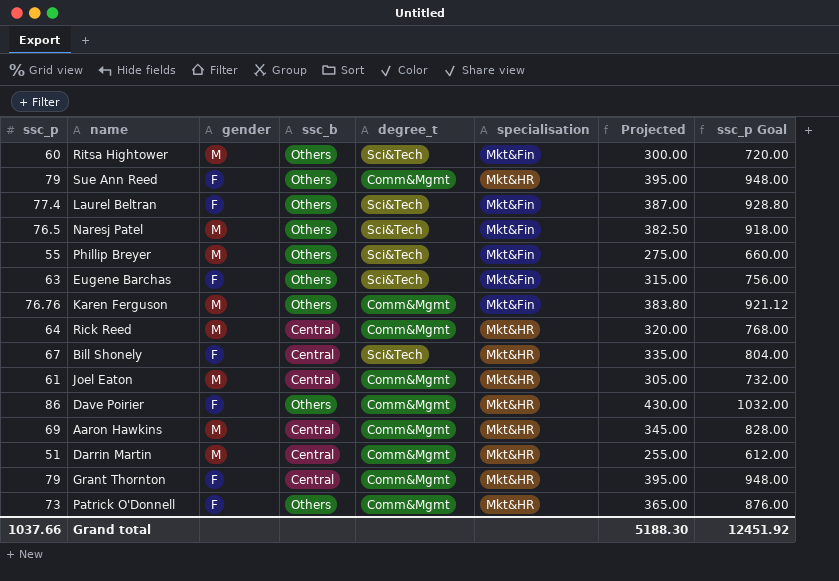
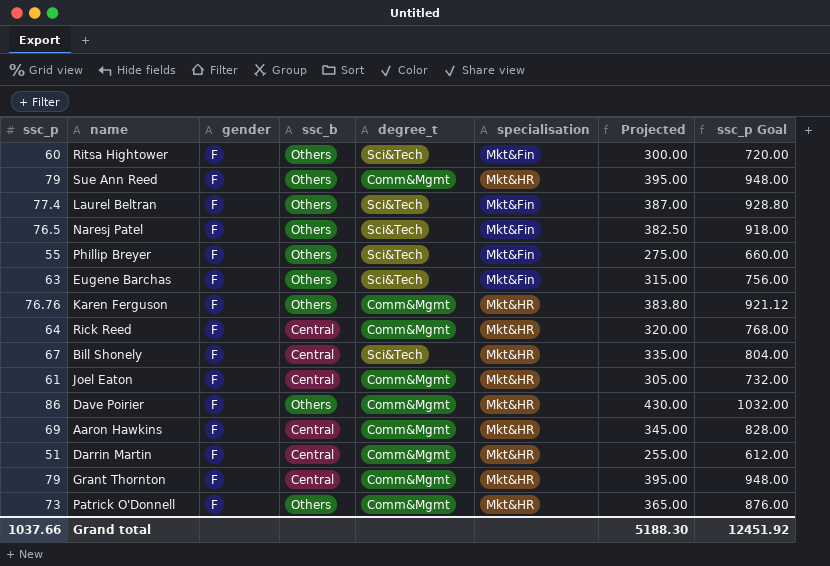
Ritsa Hightower | gender: M -> F
Naresj Patel | gender: M -> F
Phillip Breyer | gender: M -> F
Karen Ferguson | gender: M -> F
Karen Ferguson | specialisation: Mkt&Fin -> Mkt&HR
Rick Reed | gender: M -> F
Joel Eaton | gender: M -> F
Aaron Hawkins | gender: M -> F
Darrin Martin | gender: M -> F

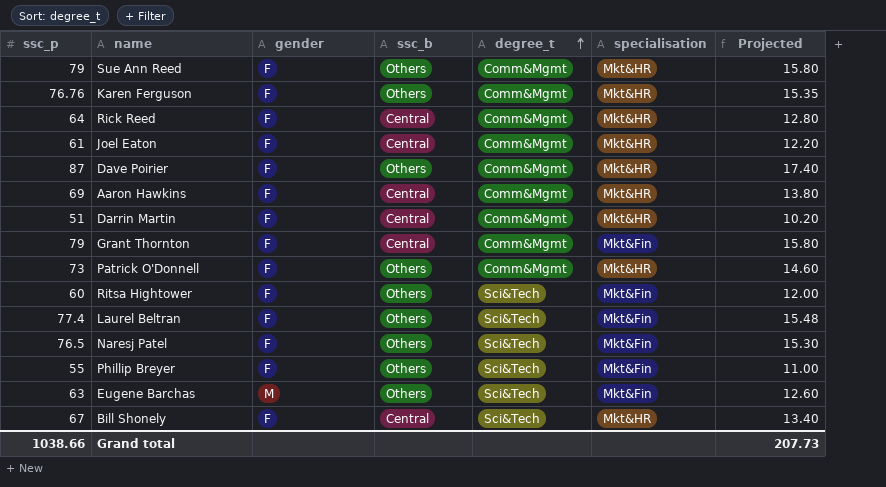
row order: none -> degree_t ascending
column ssc_p Goal | formula: [ssc_p] * 12 -> none
column Projected | formula: [ssc_p] * 5 -> [ssc_p] * 0.2
Dave Poirier | ssc_p: 86 -> 87
Grant Thornton | specialisation: Mkt&HR -> Mkt&Fin
Eugene Barchas | gender: F -> M
Grand total | ssc_p: 1037.66 -> 1038.66
Grand total | Projected: 5188.30 -> 207.73

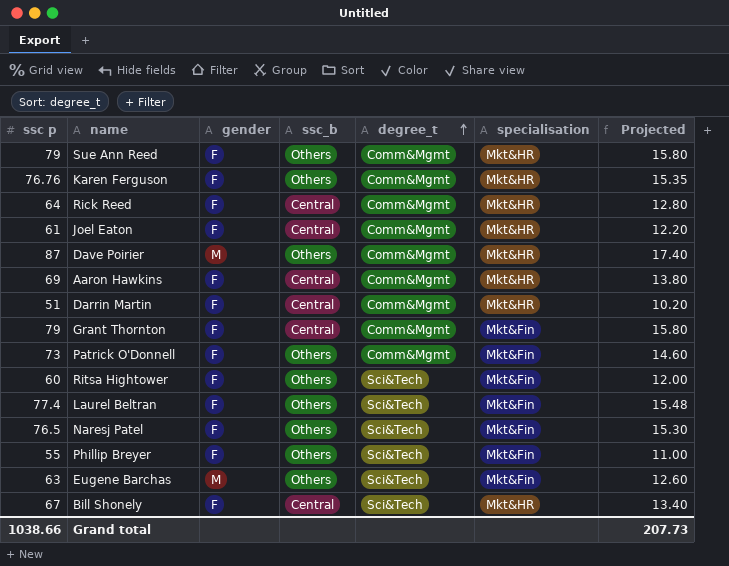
column name: ssc_p -> ssc p
Dave Poirier | gender: F -> M
Patrick O'Donnell | specialisation: Mkt&HR -> Mkt&Fin

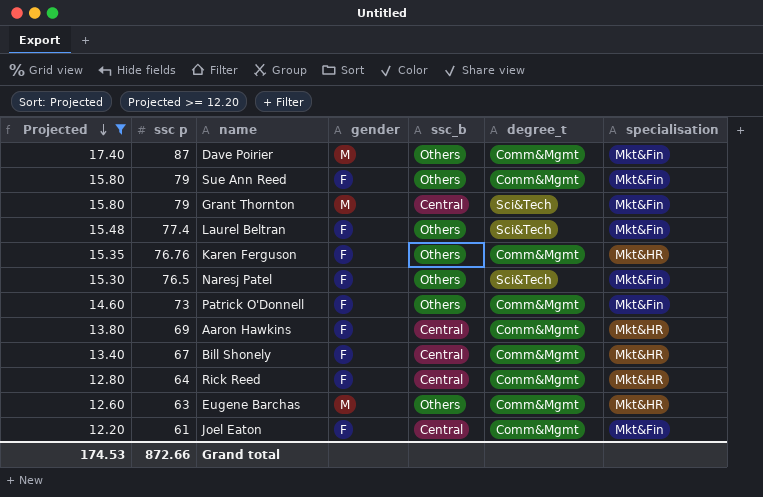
filter: none -> Projected >= 12.20
row order: degree_t ascending -> Projected descending
column Projected | position: 7 -> 1
Dave Poirier | specialisation: Mkt&HR -> Mkt&Fin
Sue Ann Reed | specialisation: Mkt&HR -> Mkt&Fin
Grant Thornton | gender: F -> M
Grant Thornton | degree_t: Comm&Mgmt -> Sci&Tech
Bill Shonely | degree_t: Sci&Tech -> Comm&Mgmt
Eugene Barchas | degree_t: Sci&Tech -> Comm&Mgmt
Eugene Barchas | specialisation: Mkt&Fin -> Mkt&HR
Joel Eaton | specialisation: Mkt&HR -> Mkt&Fin
Grand total | Projected: 207.73 -> 174.53
Grand total | ssc p: 1038.66 -> 872.66

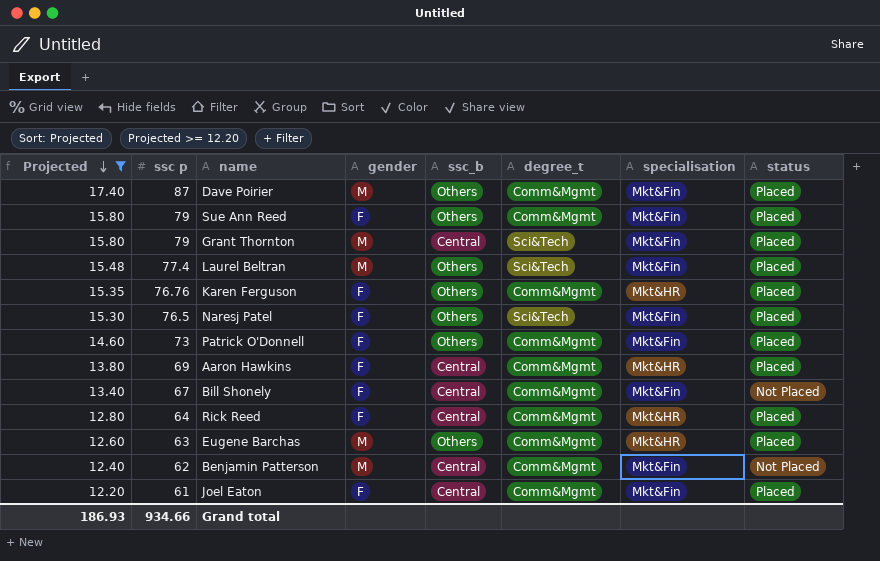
column status | position: none -> 8
Laurel Beltran | gender: F -> M
Bill Shonely | specialisation: Mkt&HR -> Mkt&Fin
row Benjamin Patterson: none -> 12.40 | 62 | M | Central | Comm&Mgmt | Mkt&Fin | Not Placed
Grand total | Projected: 174.53 -> 186.93
Grand total | ssc p: 872.66 -> 934.66

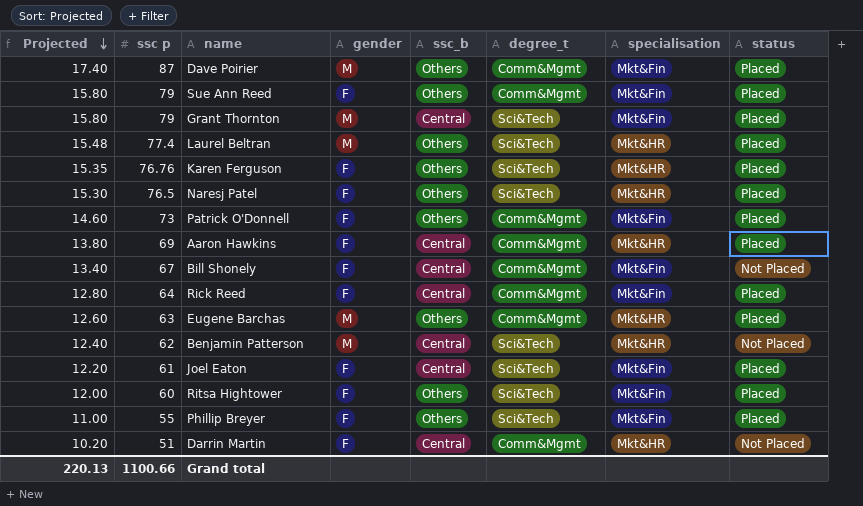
filter: Projected >= 12.20 -> none
Laurel Beltran | specialisation: Mkt&Fin -> Mkt&HR
Karen Ferguson | degree_t: Comm&Mgmt -> Sci&Tech
Naresj Patel | specialisation: Mkt&Fin -> Mkt&HR
Rick Reed | specialisation: Mkt&HR -> Mkt&Fin
Benjamin Patterson | degree_t: Comm&Mgmt -> Sci&Tech
Benjamin Patterson | specialisation: Mkt&Fin -> Mkt&HR
Joel Eaton | degree_t: Comm&Mgmt -> Sci&Tech
Grand total | Projected: 186.93 -> 220.13
Grand total | ssc p: 934.66 -> 1100.66

